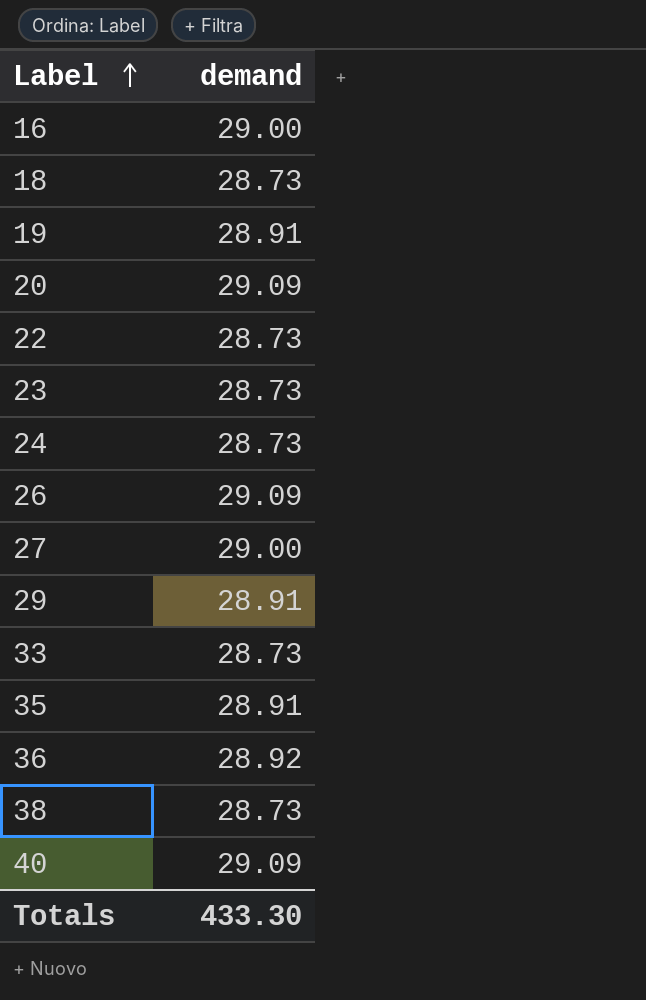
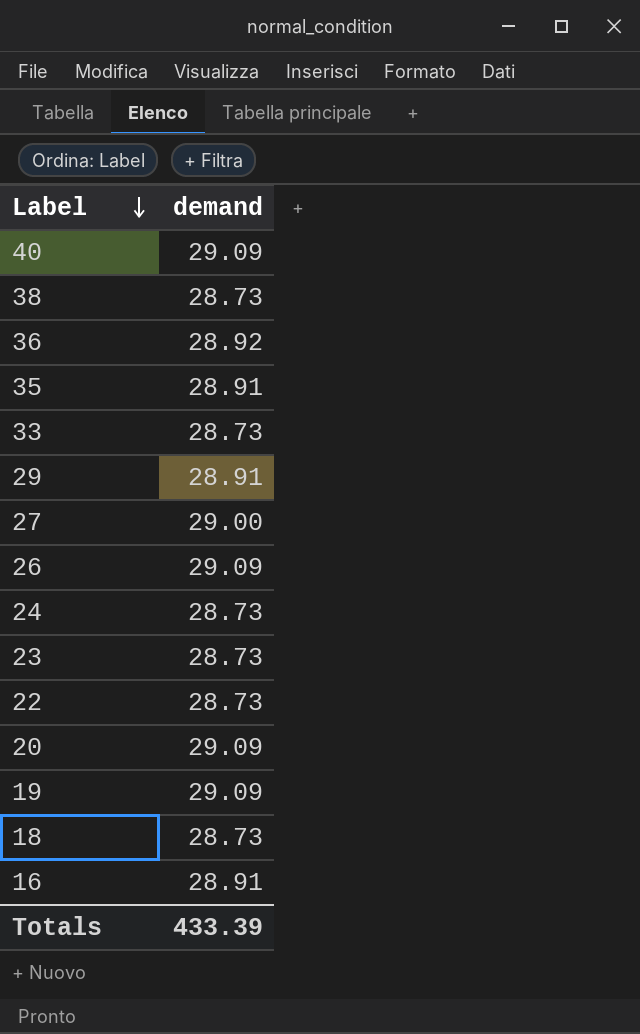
row order: Label ascending -> Label descending
19 | demand: 28.91 -> 29.09
16 | demand: 29.00 -> 28.91
Totals | demand: 433.30 -> 433.39

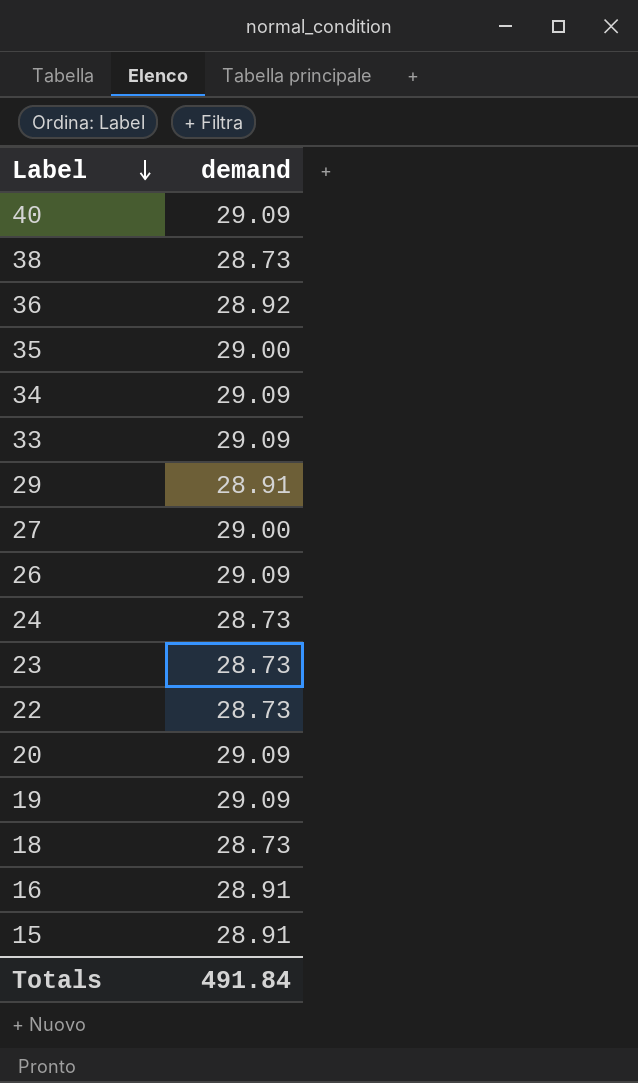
35 | demand: 28.91 -> 29.00
row 34: none -> 29.09
33 | demand: 28.73 -> 29.09
row 15: none -> 28.91
Totals | demand: 433.39 -> 491.84

